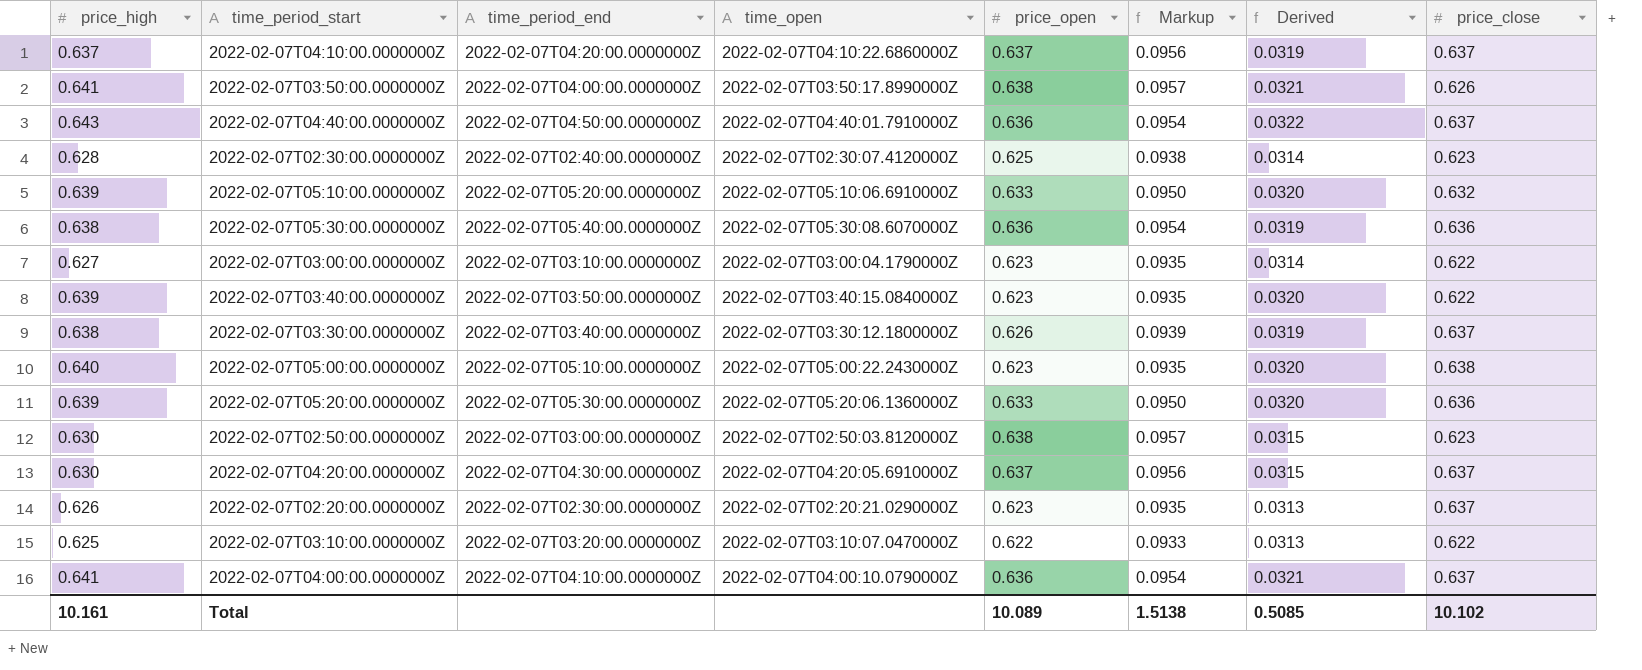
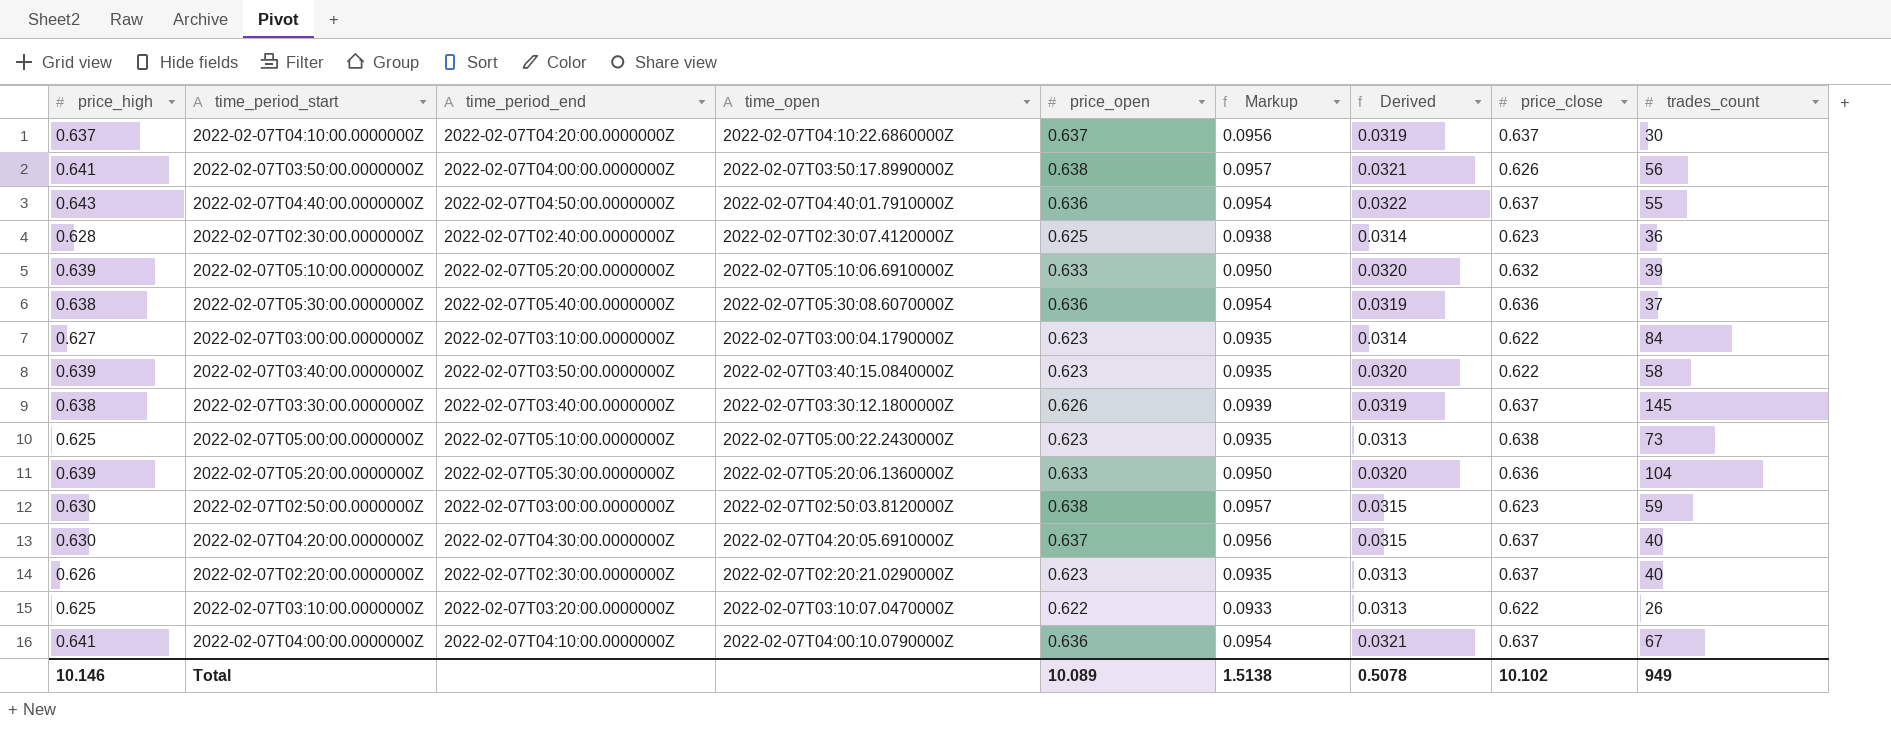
column trades_count | position: none -> 9
2022-02-07T05:00:00.0000000Z | price_high: 0.640 -> 0.625
2022-02-07T05:00:00.0000000Z | Derived: 0.0320 -> 0.0313
Total | price_high: 10.161 -> 10.146
Total | Derived: 0.5085 -> 0.5078

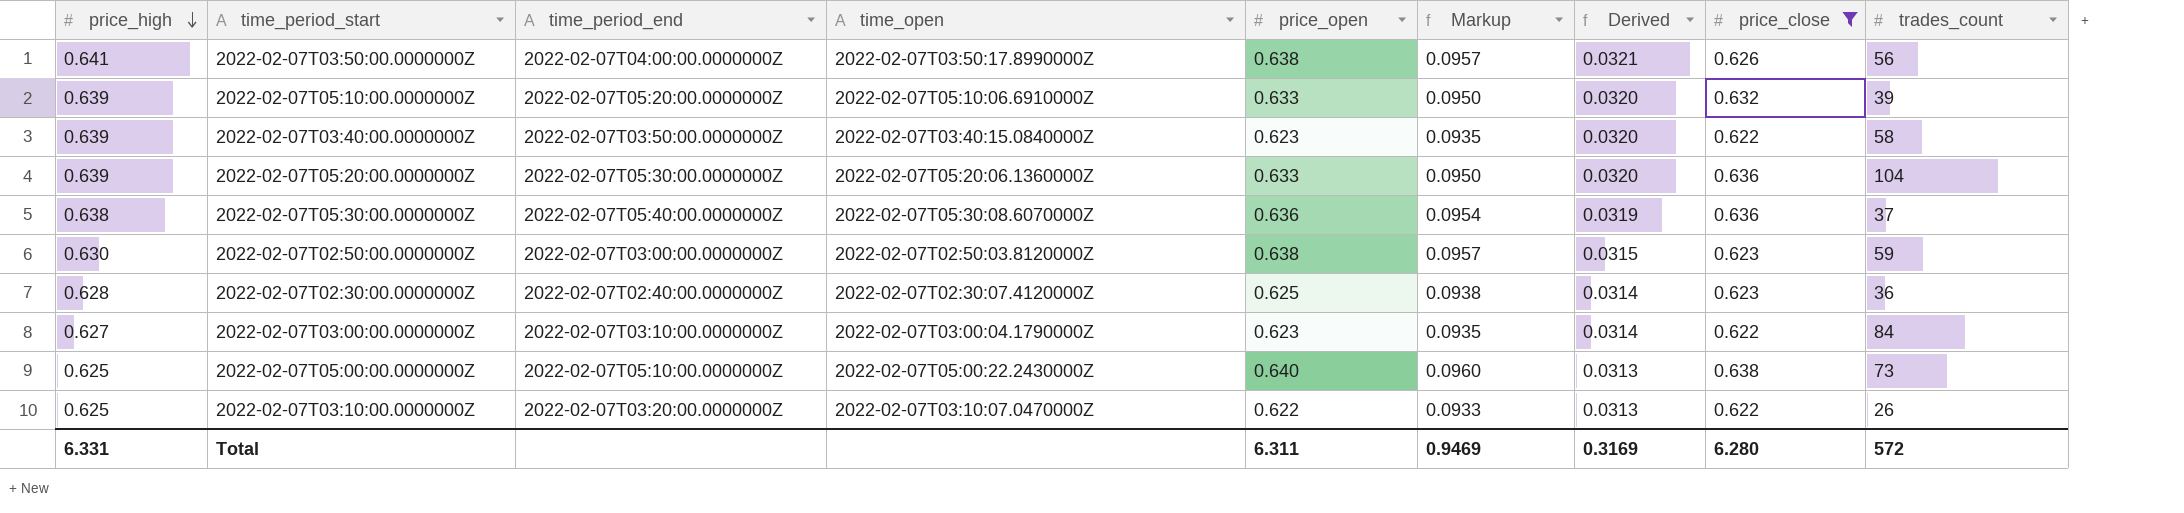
filter: none -> price_close != 0.637
row order: none -> price_high descending
2022-02-07T05:00:00.0000000Z | price_open: 0.623 -> 0.640
2022-02-07T05:00:00.0000000Z | Markup: 0.0935 -> 0.0960
Total | price_high: 10.146 -> 6.331
Total | price_open: 10.089 -> 6.311
Total | Markup: 1.5138 -> 0.9469
Total | Derived: 0.5078 -> 0.3169
Total | price_close: 10.102 -> 6.280
Total | trades_count: 949 -> 572

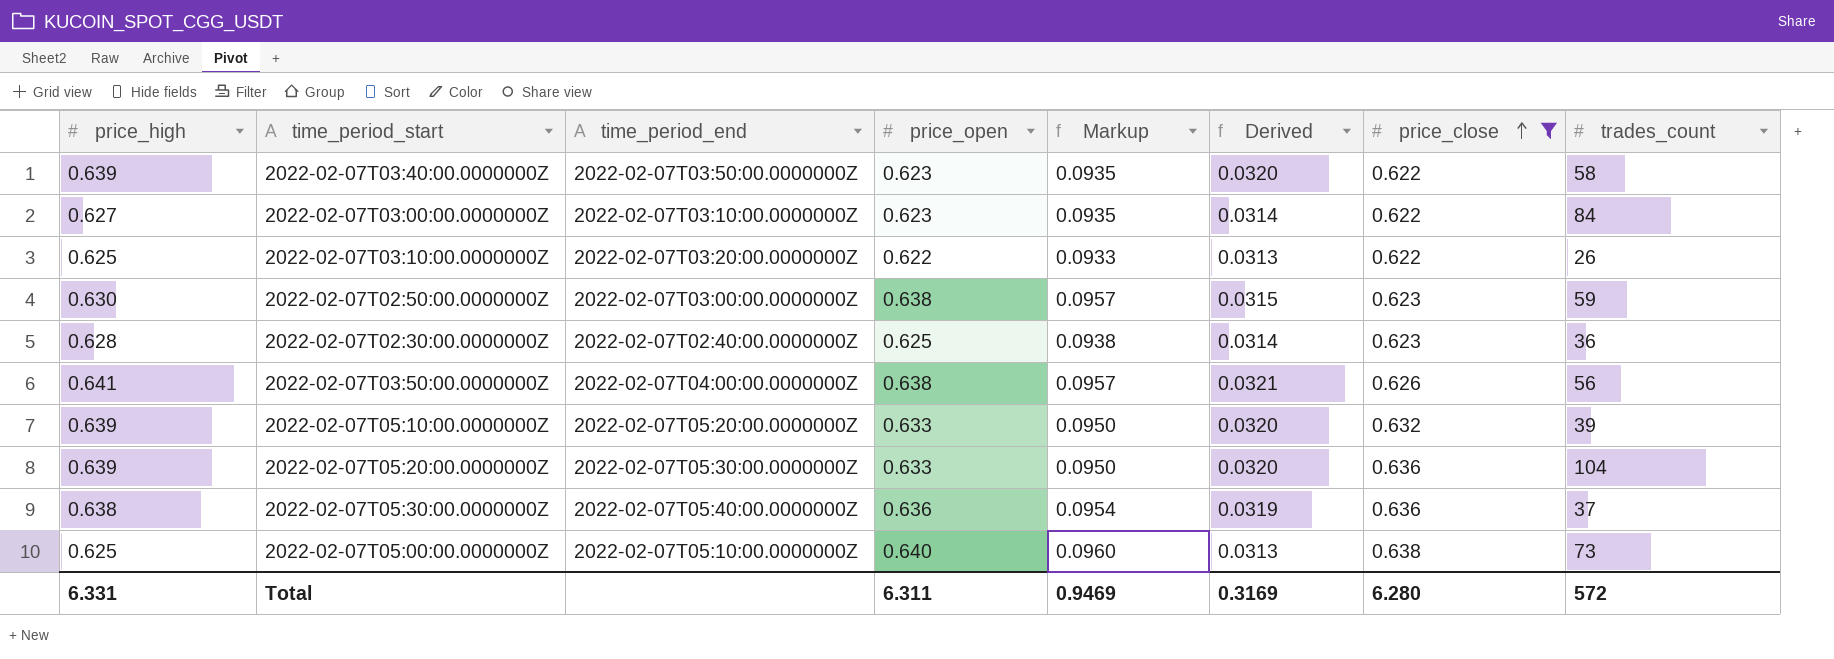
row order: price_high descending -> price_close ascending
column time_open | position: 4 -> none

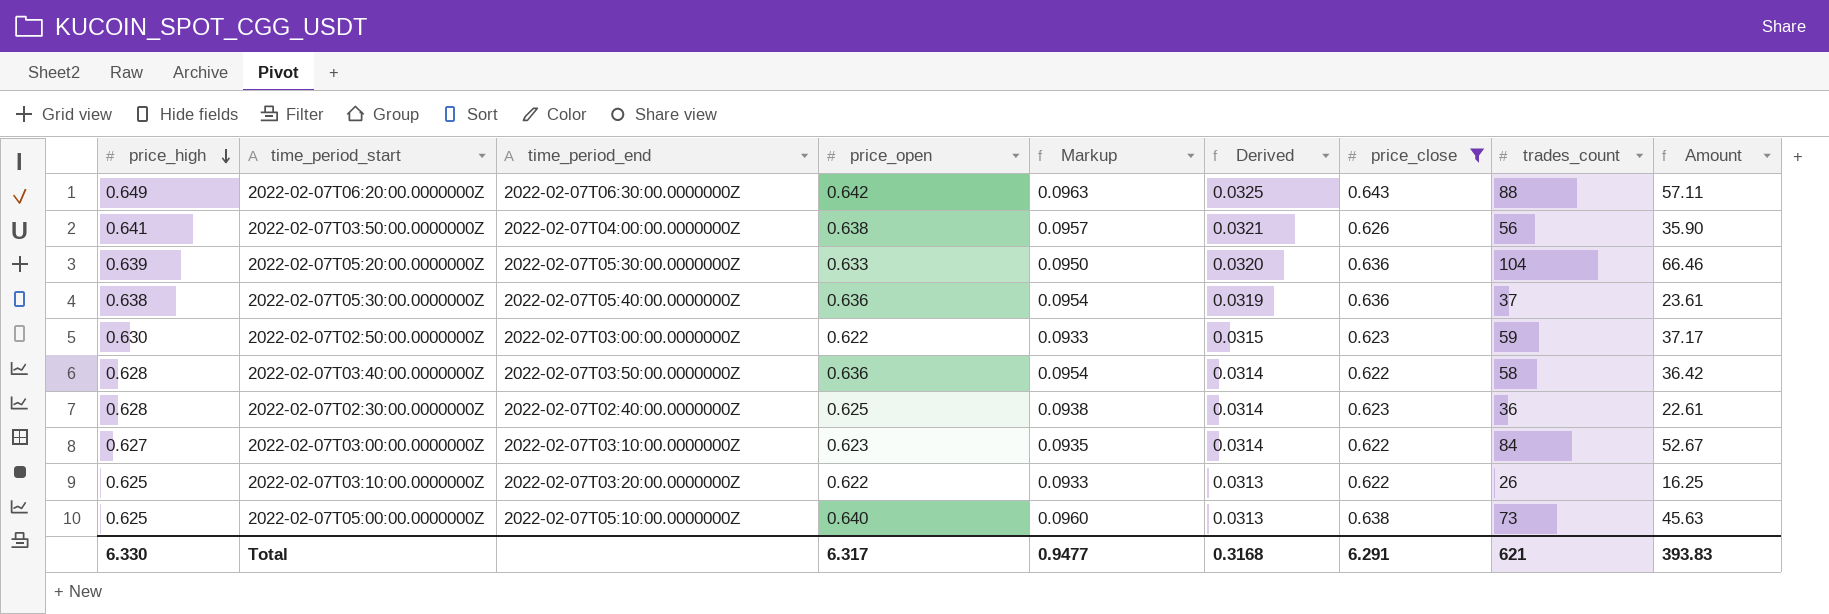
row order: price_close ascending -> price_high descending
column Amount | formula: none -> [price_high] * [trades_count]
row 2022-02-07T05:10:00.0000000Z: 0.639 | 2022-02-07T05:20:00.0000000Z | 0.633 | 0.0950 | 0.0320 | 0.632 | 39 -> none
row 2022-02-07T06:20:00.0000000Z: none -> 0.649 | 2022-02-07T06:30:00.0000000Z | 0.642 | 0.0963 | 0.0325 | 0.643 | 88 | 57.11
2022-02-07T02:50:00.0000000Z | price_open: 0.638 -> 0.622
2022-02-07T02:50:00.0000000Z | Markup: 0.0957 -> 0.0933
2022-02-07T03:40:00.0000000Z | price_high: 0.639 -> 0.628
2022-02-07T03:40:00.0000000Z | price_open: 0.623 -> 0.636
2022-02-07T03:40:00.0000000Z | Markup: 0.0935 -> 0.0954
2022-02-07T03:40:00.0000000Z | Derived: 0.0320 -> 0.0314
Total | price_high: 6.331 -> 6.330
Total | price_open: 6.311 -> 6.317
Total | Markup: 0.9469 -> 0.9477
Total | Derived: 0.3169 -> 0.3168
Total | price_close: 6.280 -> 6.291
Total | trades_count: 572 -> 621

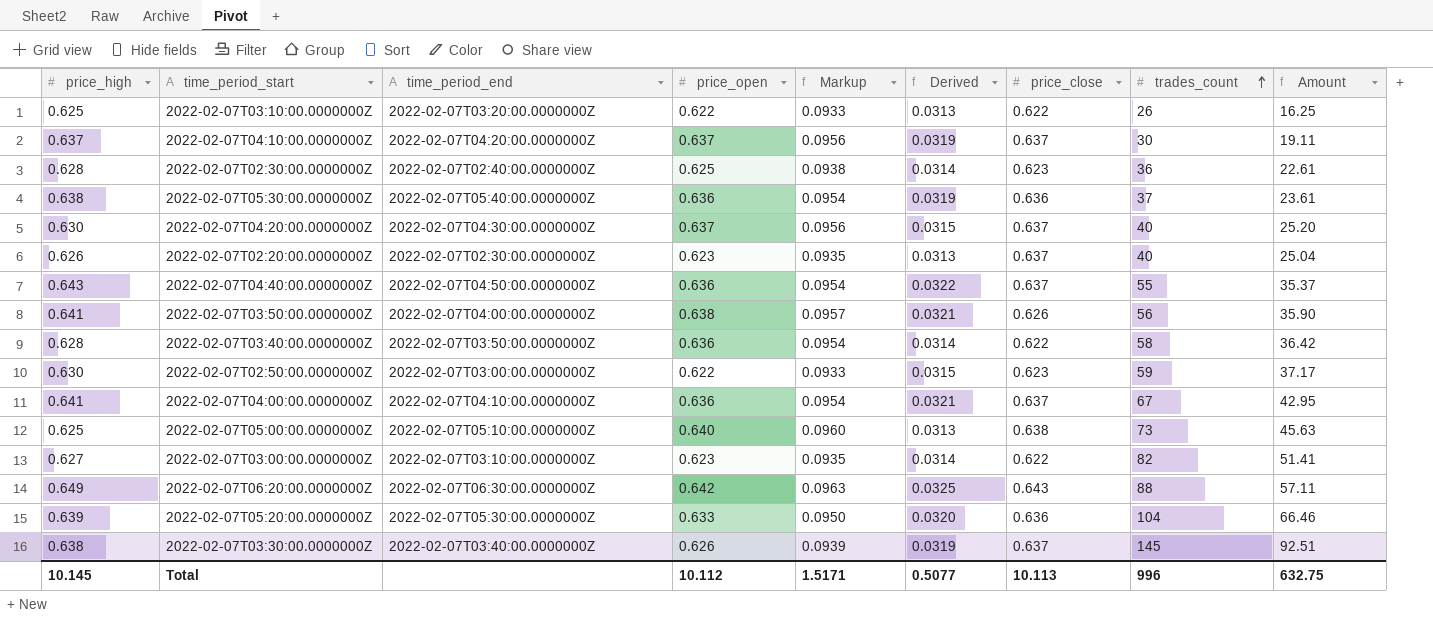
filter: price_close != 0.637 -> none
row order: price_high descending -> trades_count ascending
2022-02-07T03:00:00.0000000Z | trades_count: 84 -> 82
2022-02-07T03:00:00.0000000Z | Amount: 52.67 -> 51.41
Total | price_high: 6.330 -> 10.145
Total | price_open: 6.317 -> 10.112
Total | Markup: 0.9477 -> 1.5171
Total | Derived: 0.3168 -> 0.5077
Total | price_close: 6.291 -> 10.113
Total | trades_count: 621 -> 996
Total | Amount: 393.83 -> 632.75

